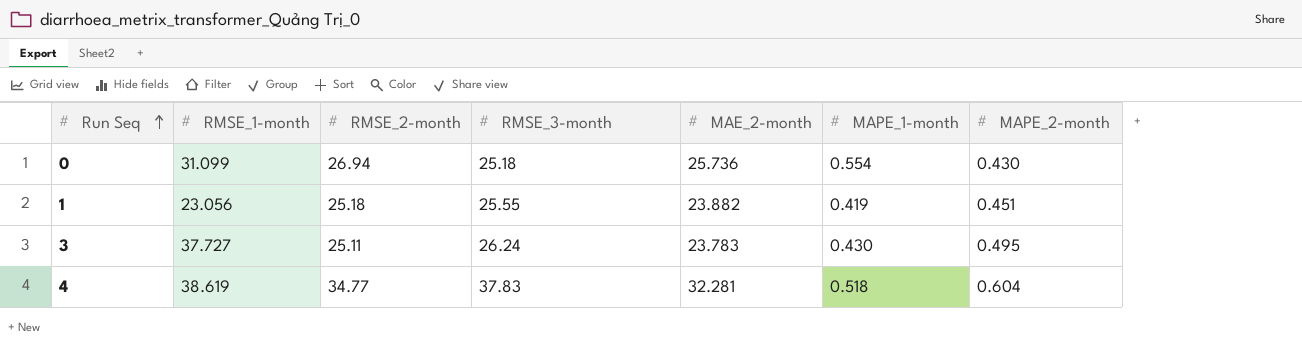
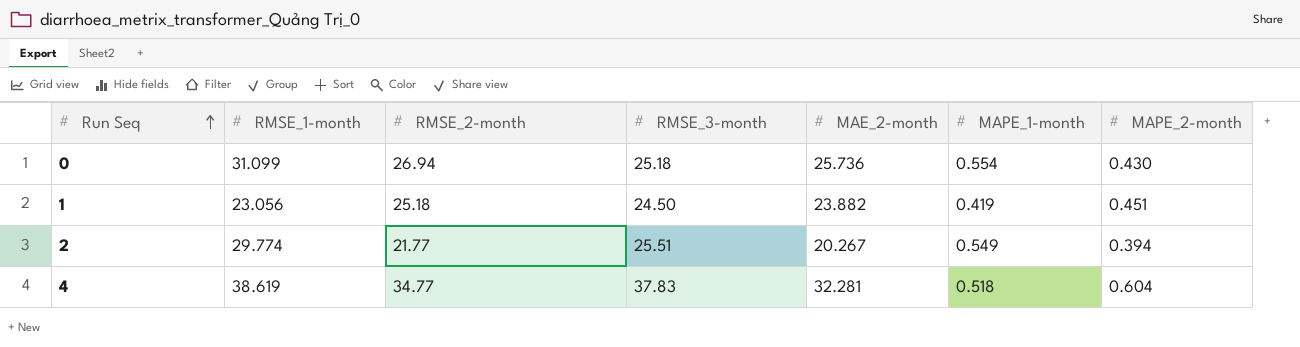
row 3: 37.727 | 25.11 | 26.24 | 23.783 | 0.430 | 0.495 -> none
1 | RMSE_3-month: 25.55 -> 24.50
row 2: none -> 29.774 | 21.77 | 25.51 | 20.267 | 0.549 | 0.394

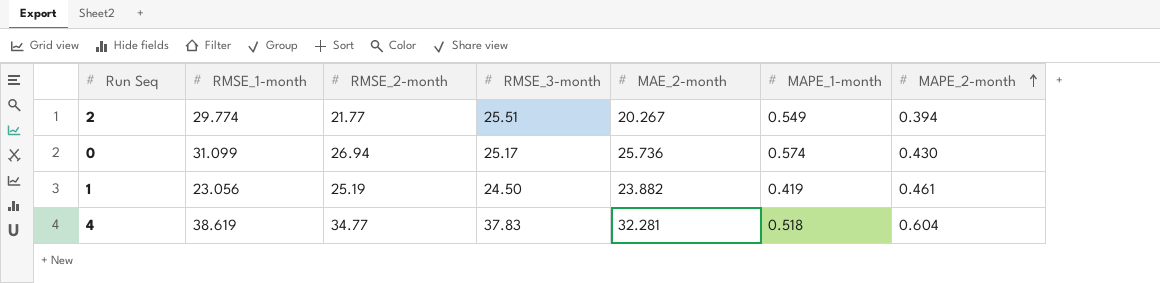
row order: Run Seq ascending -> MAPE_2-month ascending
0 | RMSE_3-month: 25.18 -> 25.17
0 | MAPE_1-month: 0.554 -> 0.574
1 | RMSE_2-month: 25.18 -> 25.19
1 | MAPE_2-month: 0.451 -> 0.461

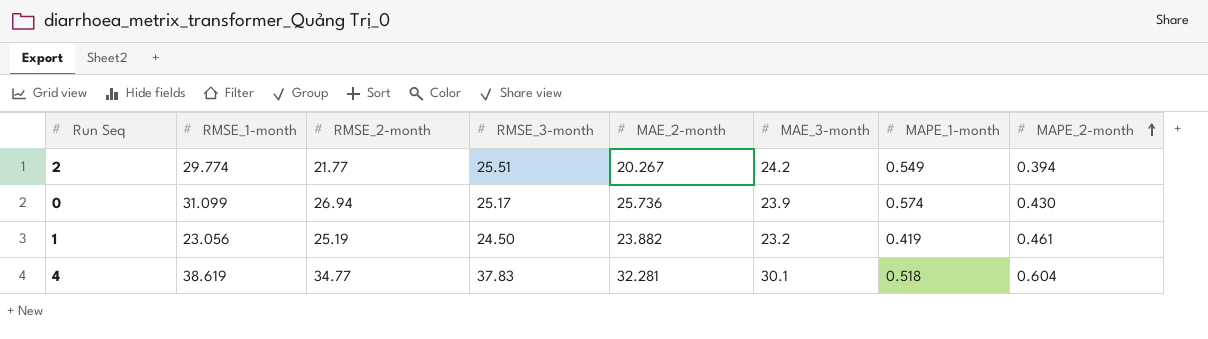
column MAE_3-month | position: none -> 6

